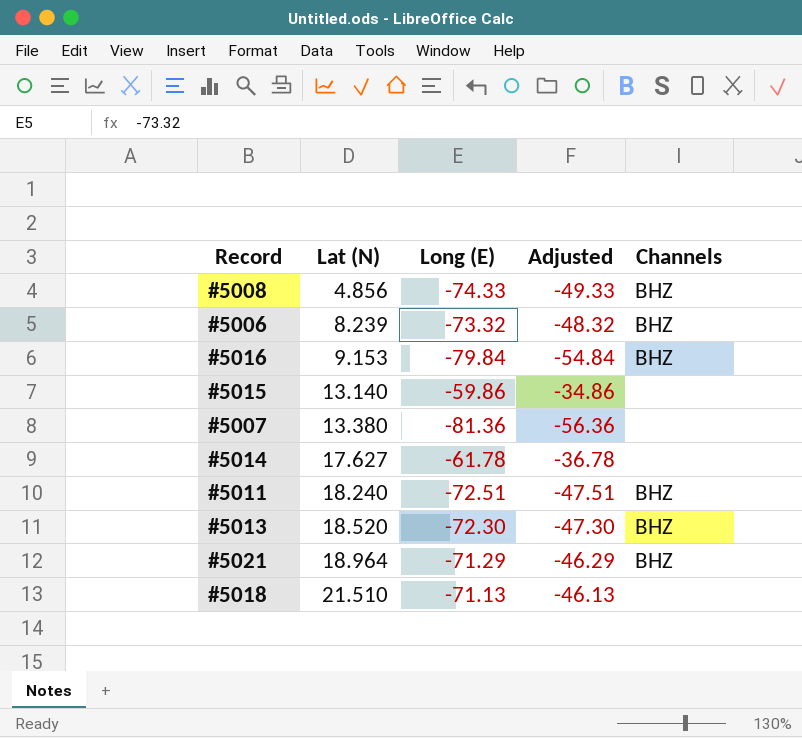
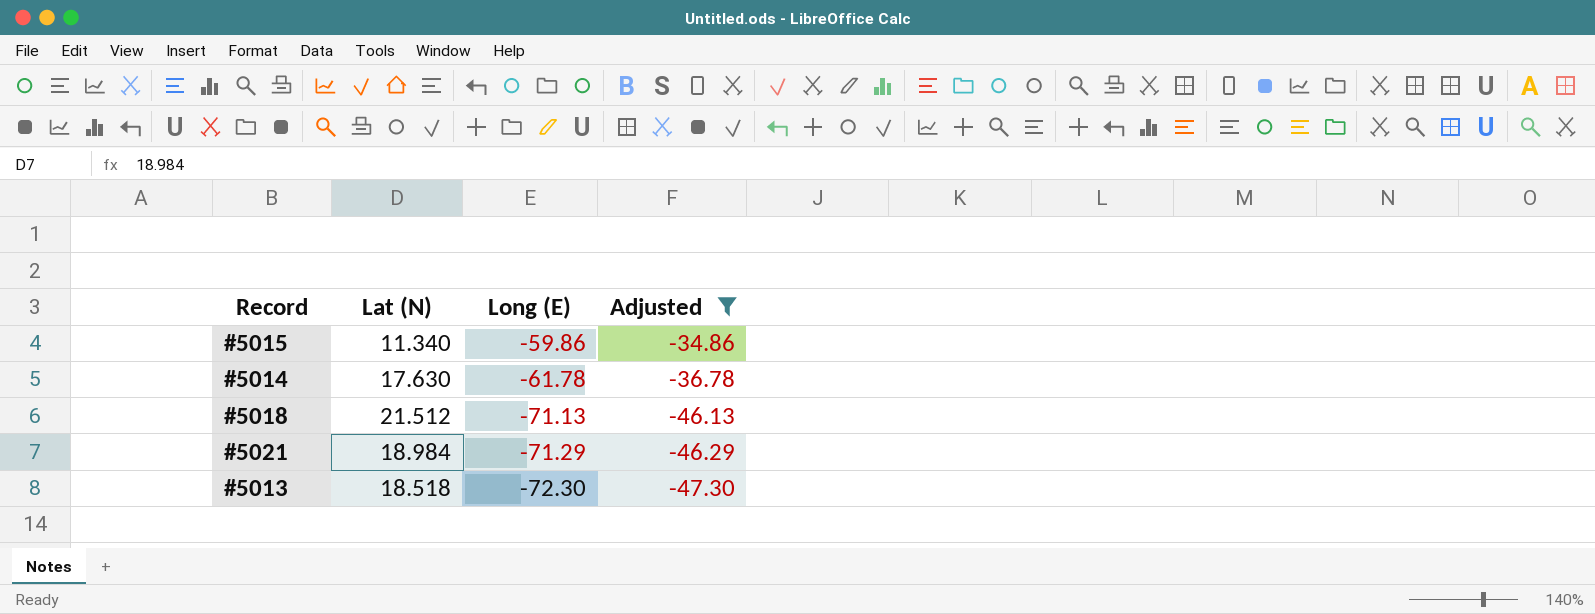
filter: none -> Adjusted >= -47.30
row order: Lat (N) ascending -> Long (E) descending
column Channels | position: 5 -> none
#5015 | Lat (N): 13.140 -> 11.340
#5014 | Lat (N): 17.627 -> 17.630
#5018 | Lat (N): 21.510 -> 21.512
#5021 | Lat (N): 18.964 -> 18.984
#5013 | Lat (N): 18.520 -> 18.518

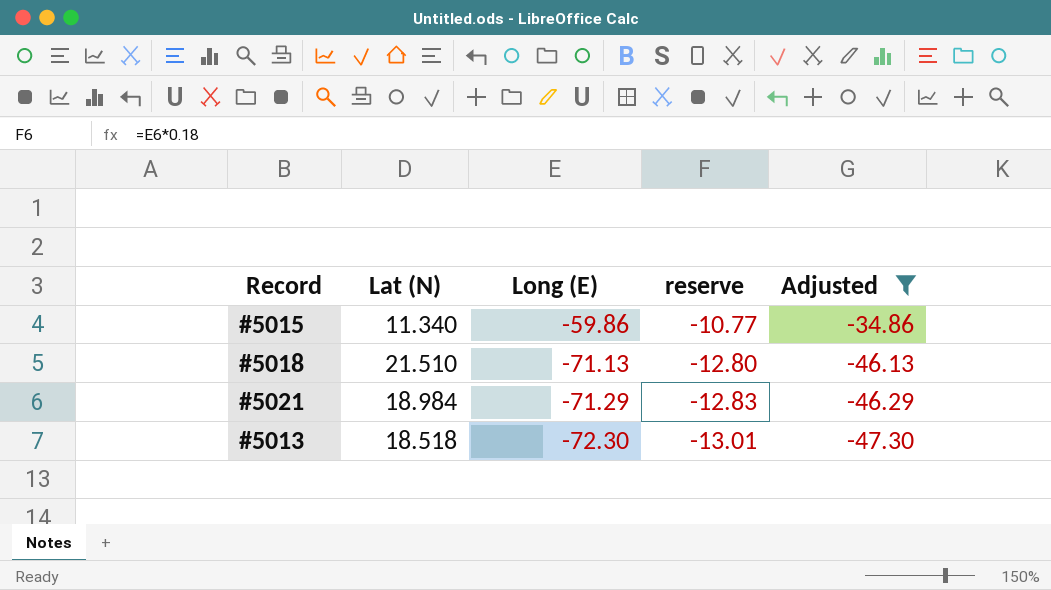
column reserve | formula: none -> [Long (E)] * 0.18
row #5014: 17.630 | -61.78 | -36.78 -> none
#5018 | Lat (N): 21.512 -> 21.510

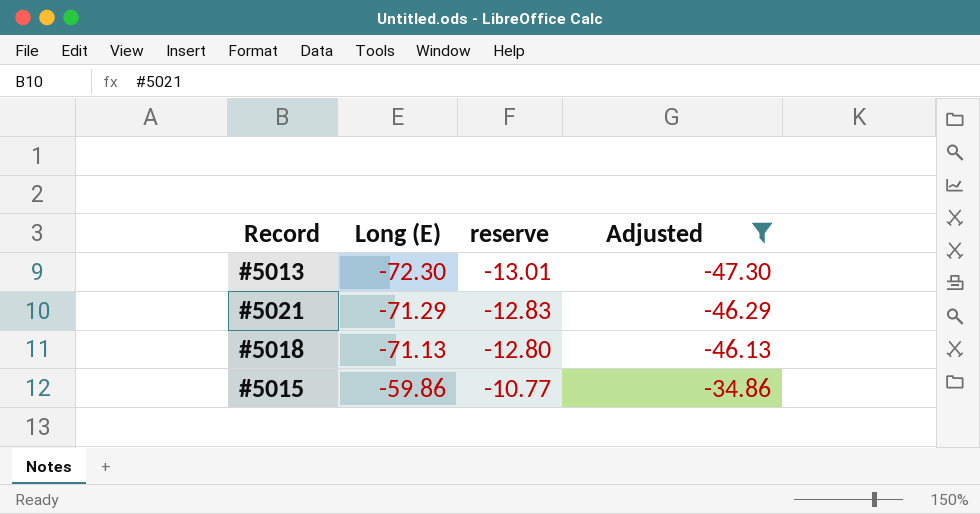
row order: Long (E) descending -> Long (E) ascending
column Lat (N) | position: 2 -> none

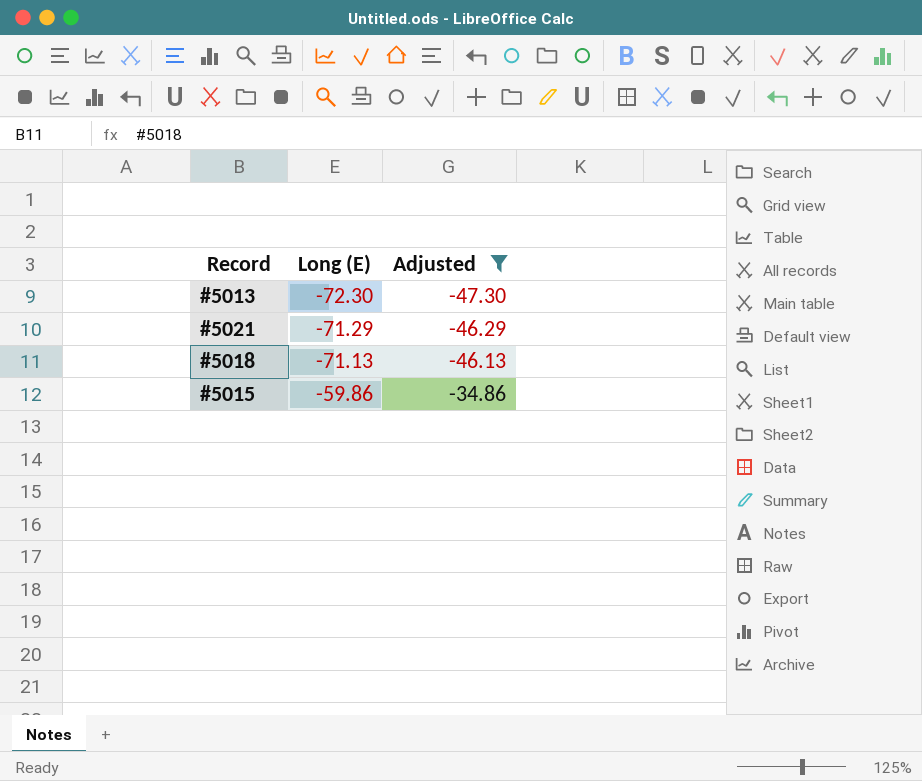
column reserve | formula: [Long (E)] * 0.18 -> none

